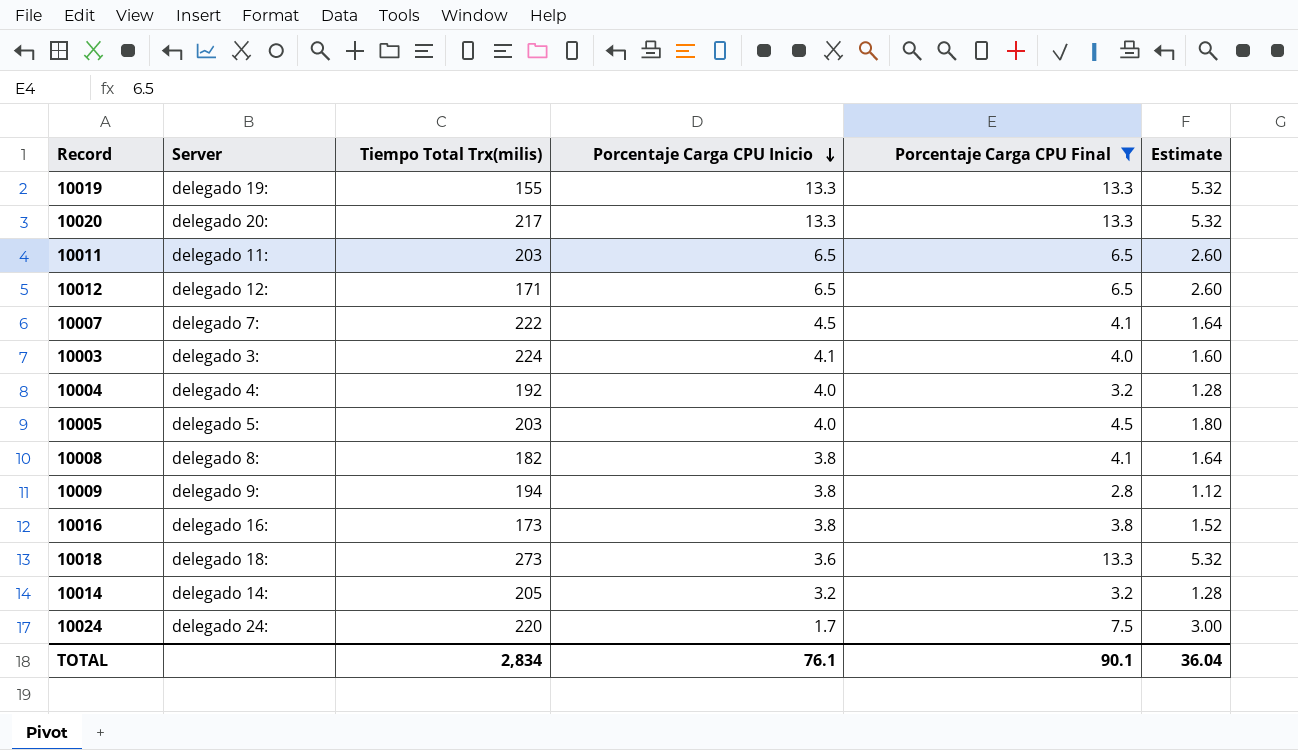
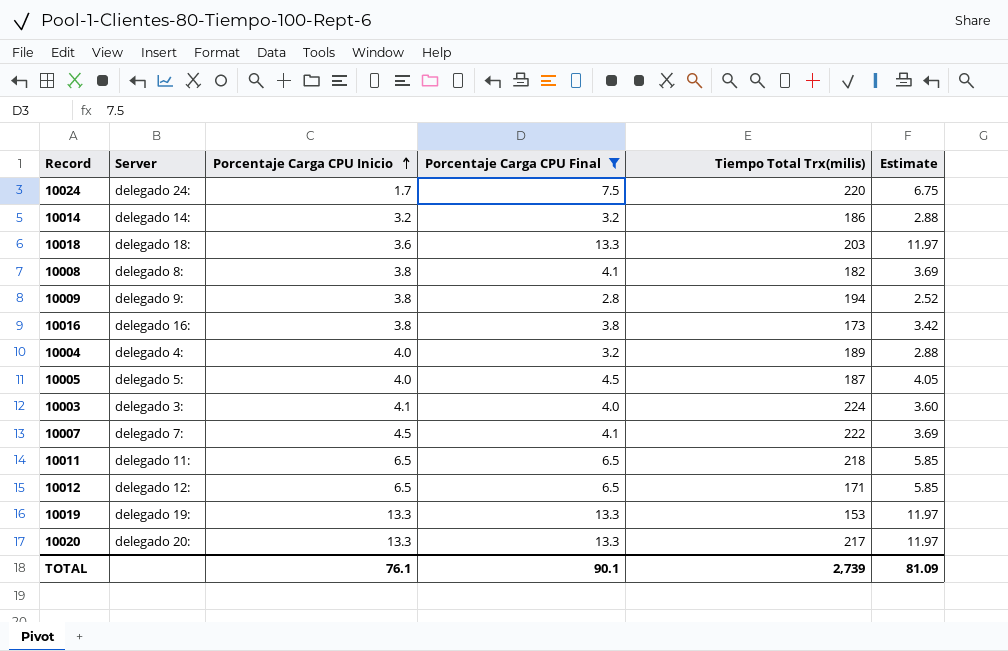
row order: Porcentaje Carga CPU Inicio descending -> Porcentaje Carga CPU Inicio ascending
column Tiempo Total Trx(milis) | position: 3 -> 5
column Estimate | formula: [Porcentaje Carga CPU Final] * 0.4 -> [Porcentaje Carga CPU Final] * 0.9
10014 | Tiempo Total Trx(milis): 205 -> 186
10018 | Tiempo Total Trx(milis): 273 -> 203
10004 | Tiempo Total Trx(milis): 192 -> 189
10005 | Tiempo Total Trx(milis): 203 -> 187
10011 | Tiempo Total Trx(milis): 203 -> 218
10019 | Tiempo Total Trx(milis): 155 -> 153
TOTAL | Tiempo Total Trx(milis): 2,834 -> 2,739
TOTAL | Estimate: 36.04 -> 81.09

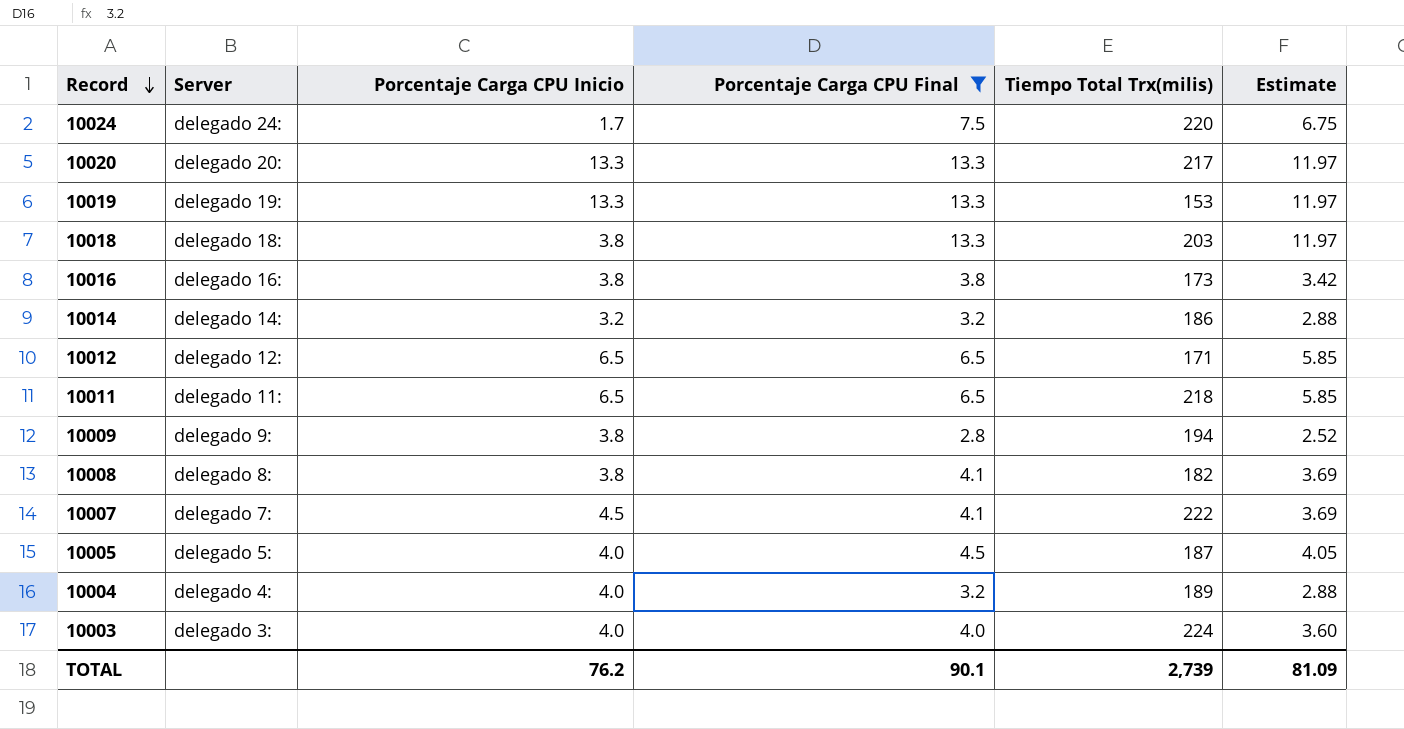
row order: Porcentaje Carga CPU Inicio ascending -> Record descending
10018 | Porcentaje Carga CPU Inicio: 3.6 -> 3.8
10003 | Porcentaje Carga CPU Inicio: 4.1 -> 4.0
TOTAL | Porcentaje Carga CPU Inicio: 76.1 -> 76.2

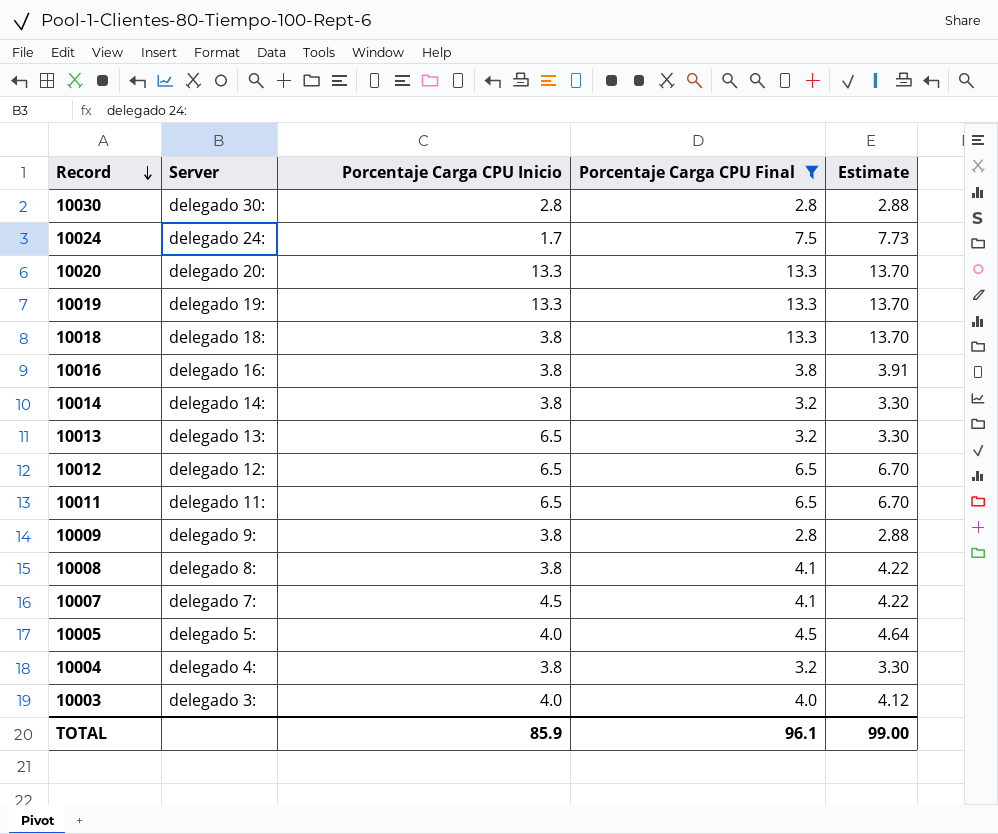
column Tiempo Total Trx(milis) | position: 5 -> none
column Estimate | formula: [Porcentaje Carga CPU Final] * 0.9 -> [Porcentaje Carga CPU Final] * 1.03
row 10030: none -> delegado 30: | 2.8 | 2.8 | 2.88
10014 | Porcentaje Carga CPU Inicio: 3.2 -> 3.8
row 10013: none -> delegado 13: | 6.5 | 3.2 | 3.30
10004 | Porcentaje Carga CPU Inicio: 4.0 -> 3.8
TOTAL | Porcentaje Carga CPU Inicio: 76.2 -> 85.9
TOTAL | Porcentaje Carga CPU Final: 90.1 -> 96.1
TOTAL | Estimate: 81.09 -> 99.00

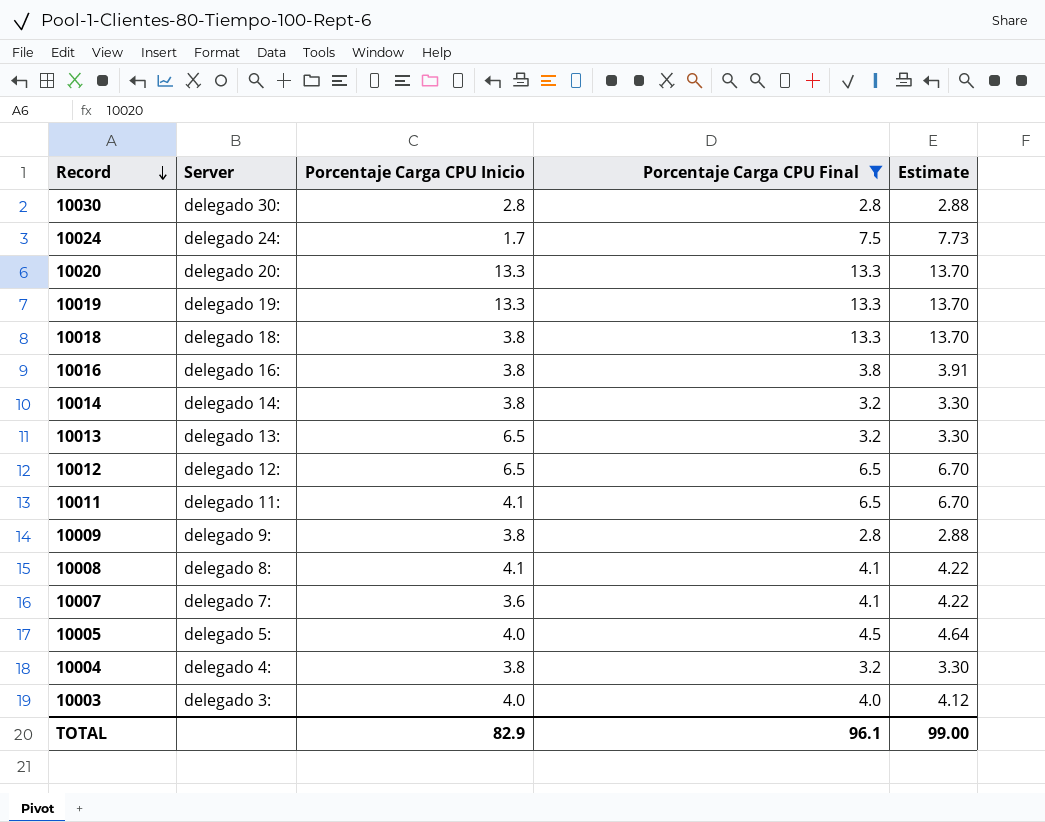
10011 | Porcentaje Carga CPU Inicio: 6.5 -> 4.1
10008 | Porcentaje Carga CPU Inicio: 3.8 -> 4.1
10007 | Porcentaje Carga CPU Inicio: 4.5 -> 3.6
TOTAL | Porcentaje Carga CPU Inicio: 85.9 -> 82.9

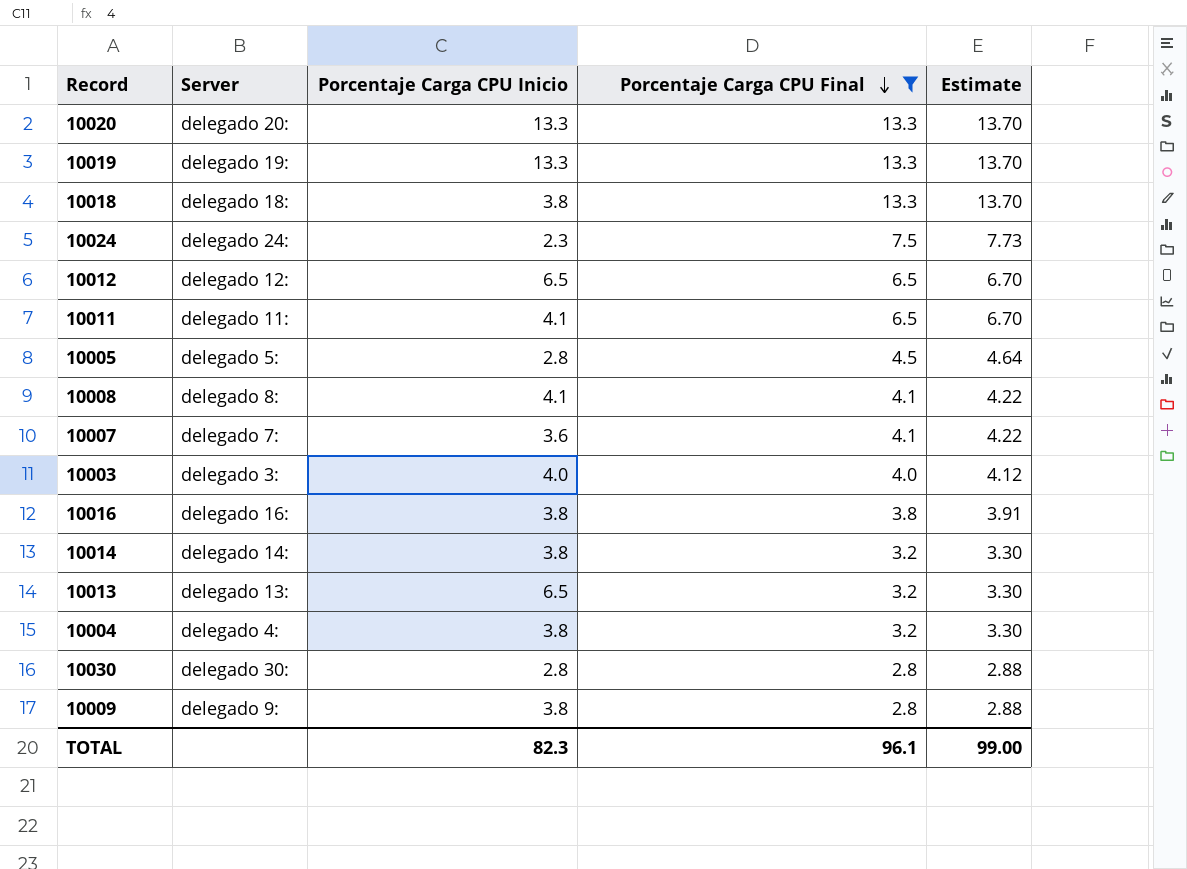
row order: Record descending -> Porcentaje Carga CPU Final descending
10024 | Porcentaje Carga CPU Inicio: 1.7 -> 2.3
10005 | Porcentaje Carga CPU Inicio: 4.0 -> 2.8
TOTAL | Porcentaje Carga CPU Inicio: 82.9 -> 82.3

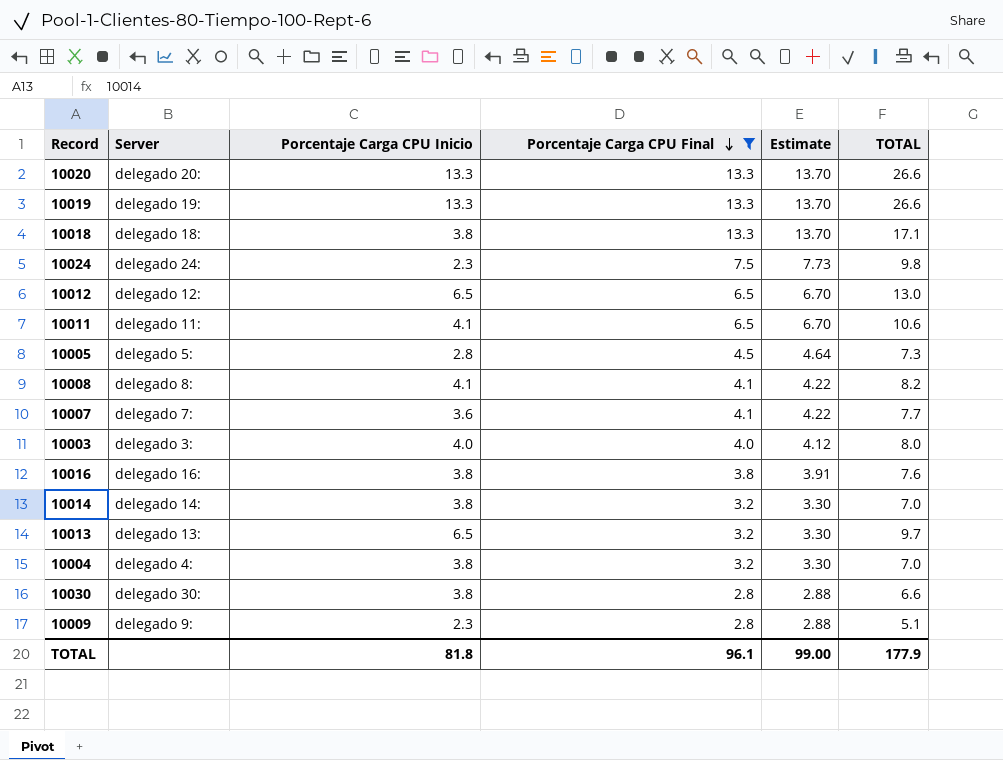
column TOTAL | formula: none -> [Porcentaje Carga CPU Inicio] + [Porcentaje Carga CPU Final]
10030 | Porcentaje Carga CPU Inicio: 2.8 -> 3.8
10009 | Porcentaje Carga CPU Inicio: 3.8 -> 2.3
TOTAL | Porcentaje Carga CPU Inicio: 82.3 -> 81.8

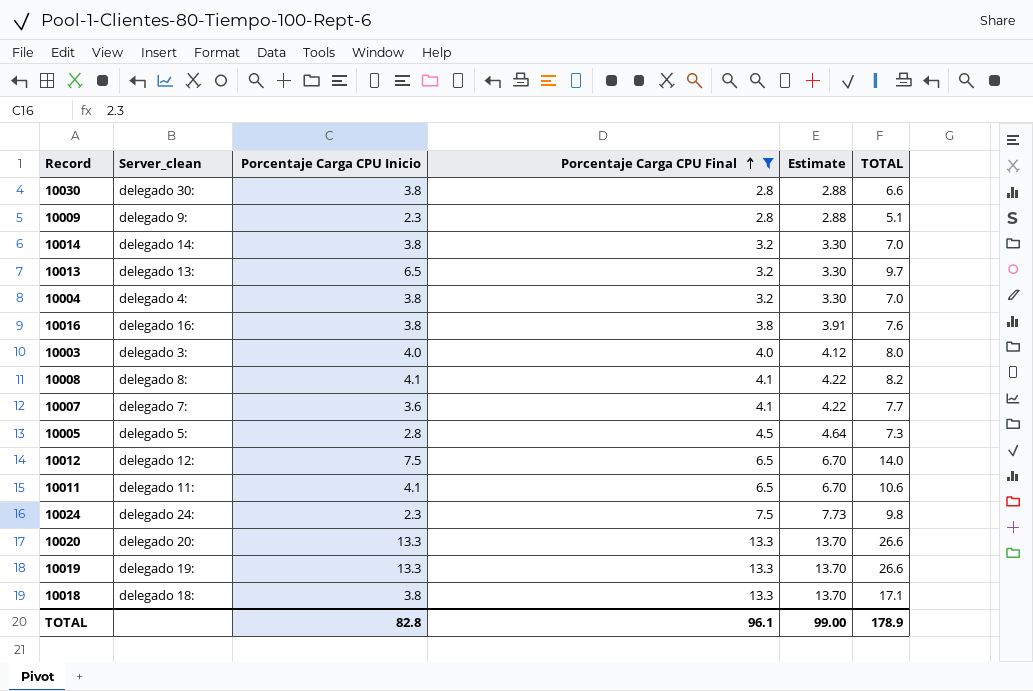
row order: Porcentaje Carga CPU Final descending -> Porcentaje Carga CPU Final ascending
column name: Server -> Server_clean
10012 | Porcentaje Carga CPU Inicio: 6.5 -> 7.5
10012 | TOTAL: 13.0 -> 14.0
TOTAL | Porcentaje Carga CPU Inicio: 81.8 -> 82.8
TOTAL | TOTAL: 177.9 -> 178.9

